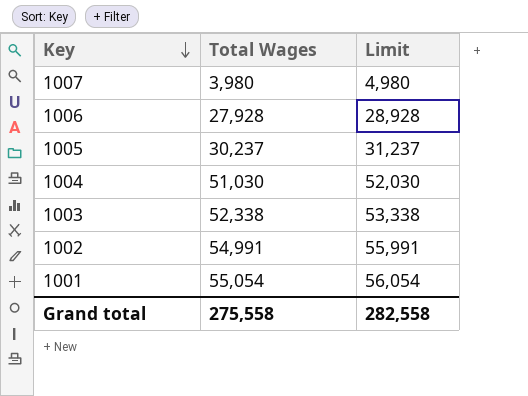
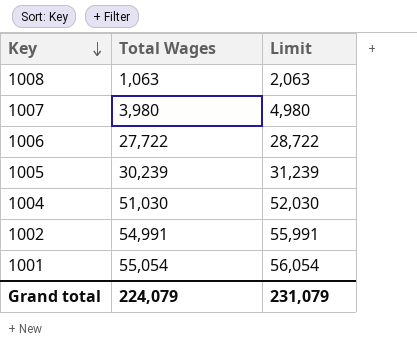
row 1003: 52,338 | 53,338 -> none
row 1008: none -> 1,063 | 2,063
1006 | Total Wages: 27,928 -> 27,722
1006 | Limit: 28,928 -> 28,722
1005 | Total Wages: 30,237 -> 30,239
1005 | Limit: 31,237 -> 31,239
Grand total | Total Wages: 275,558 -> 224,079
Grand total | Limit: 282,558 -> 231,079

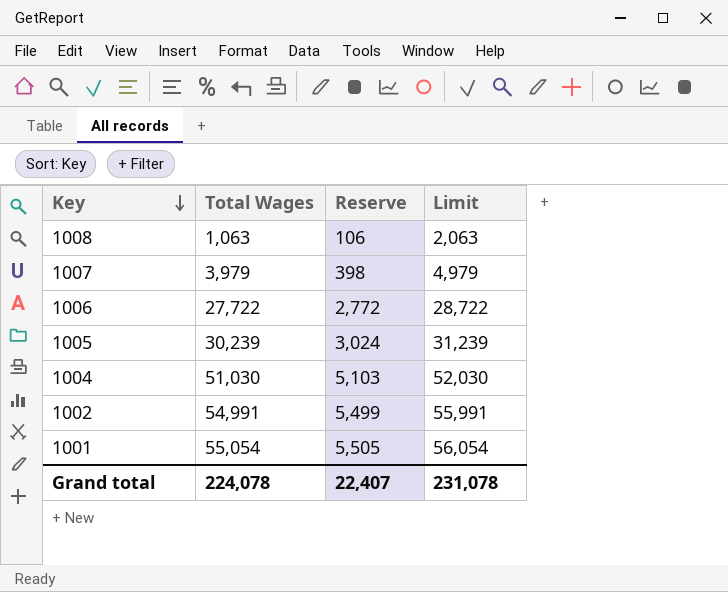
column Reserve | formula: none -> [Total Wages] * 0.1
1007 | Total Wages: 3,980 -> 3,979
1007 | Limit: 4,980 -> 4,979
Grand total | Total Wages: 224,079 -> 224,078
Grand total | Limit: 231,079 -> 231,078

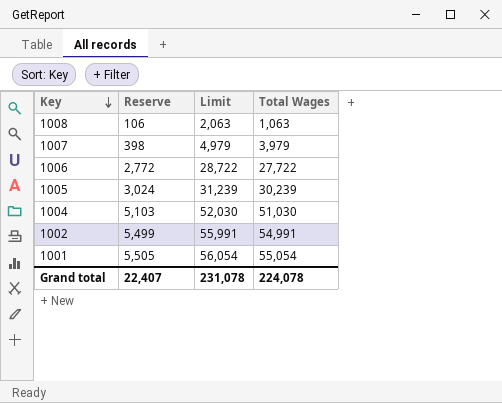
column Total Wages | position: 2 -> 4

